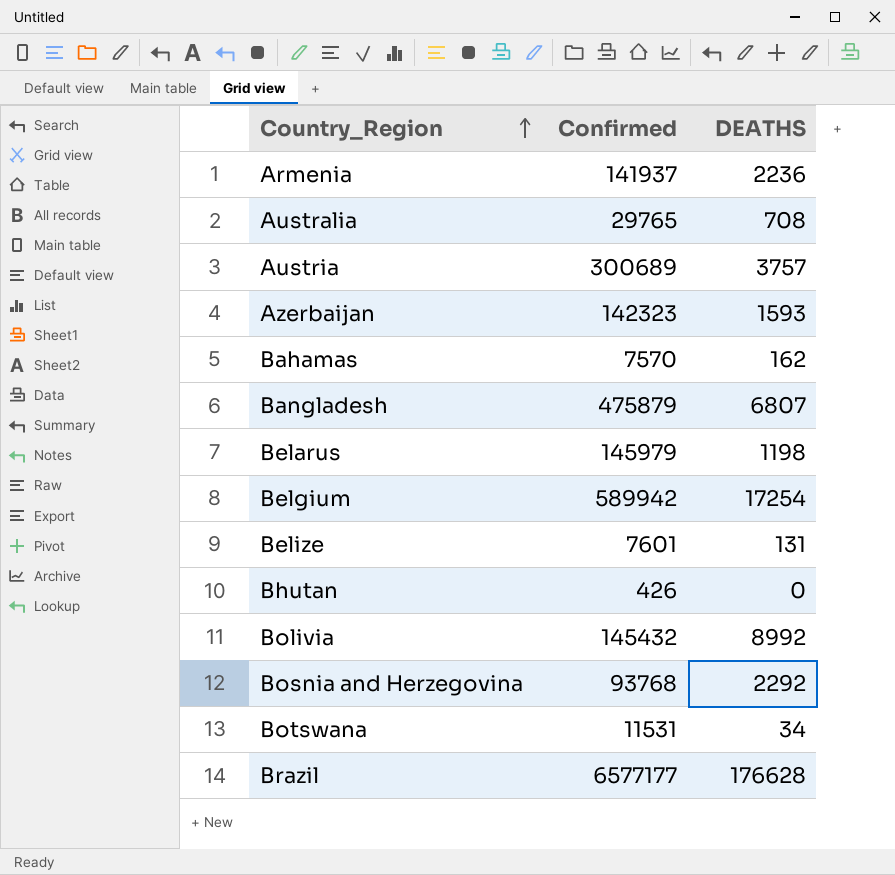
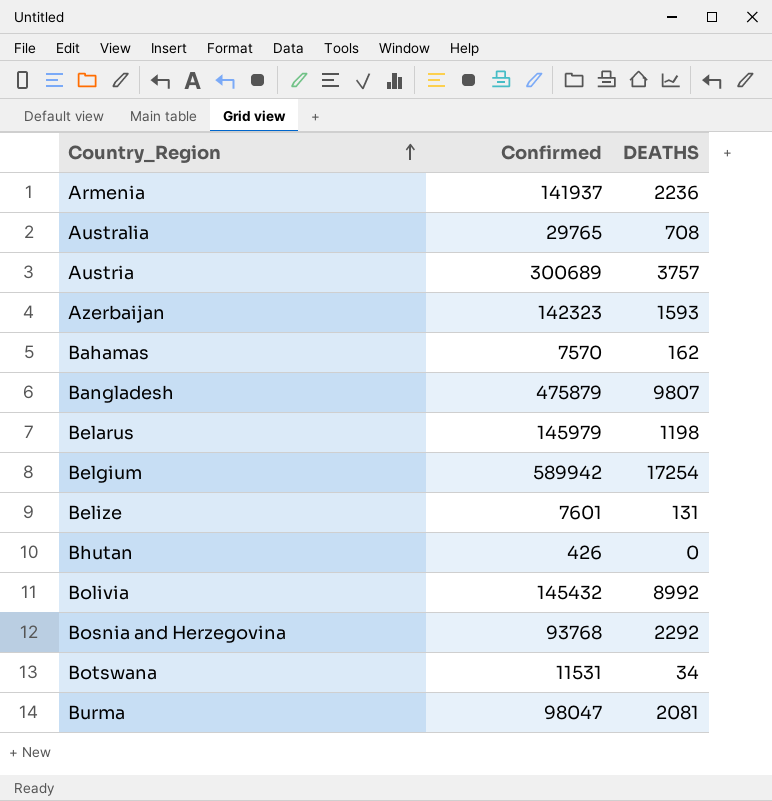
row Brazil: 6577177 | 176628 -> none
Bangladesh | DEATHS: 6807 -> 9807
row Burma: none -> 98047 | 2081

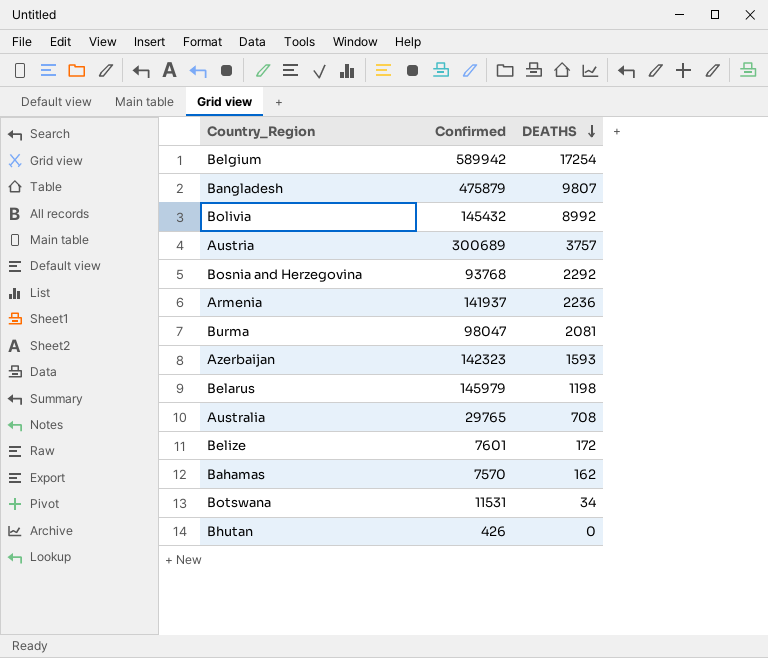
row order: Country_Region ascending -> DEATHS descending
Belize | DEATHS: 131 -> 172

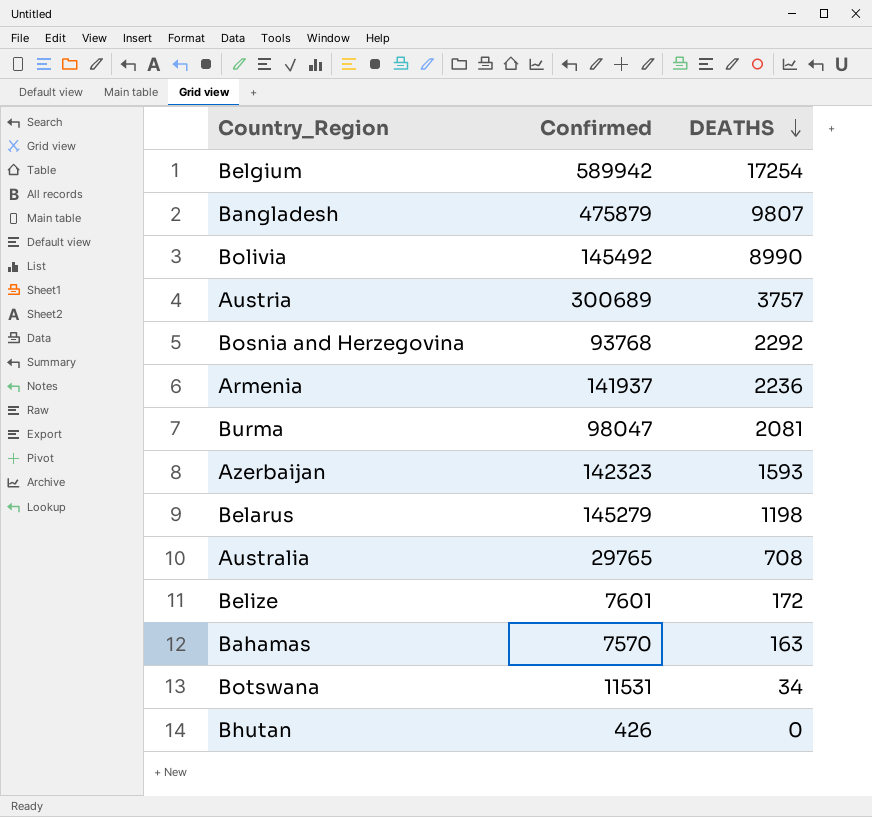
Bolivia | Confirmed: 145432 -> 145492
Bolivia | DEATHS: 8992 -> 8990
Belarus | Confirmed: 145979 -> 145279
Bahamas | DEATHS: 162 -> 163

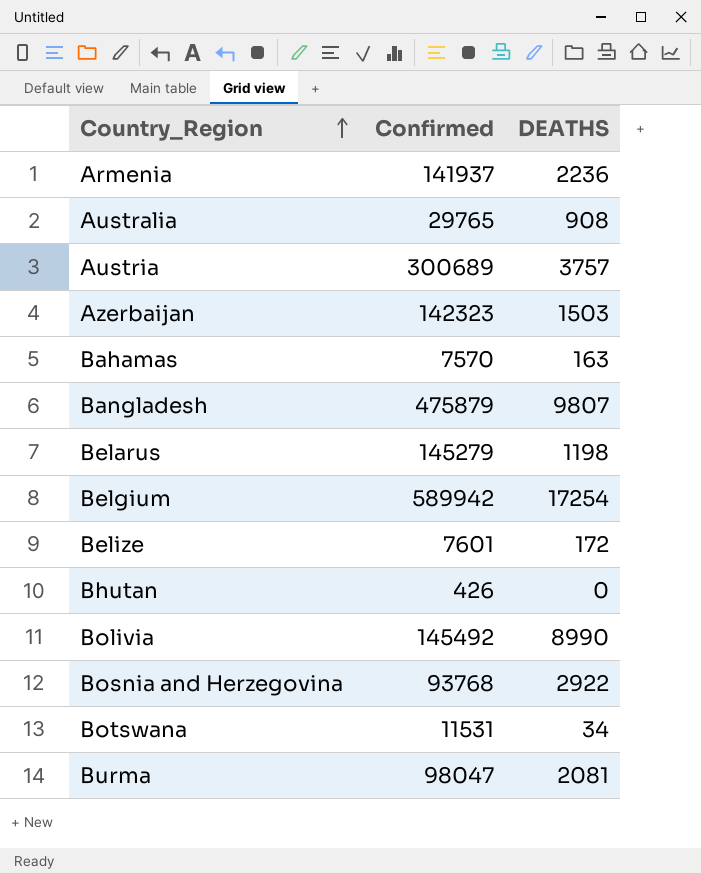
row order: DEATHS descending -> Country_Region ascending
Australia | DEATHS: 708 -> 908
Azerbaijan | DEATHS: 1593 -> 1503
Bosnia and Herzegovina | DEATHS: 2292 -> 2922

